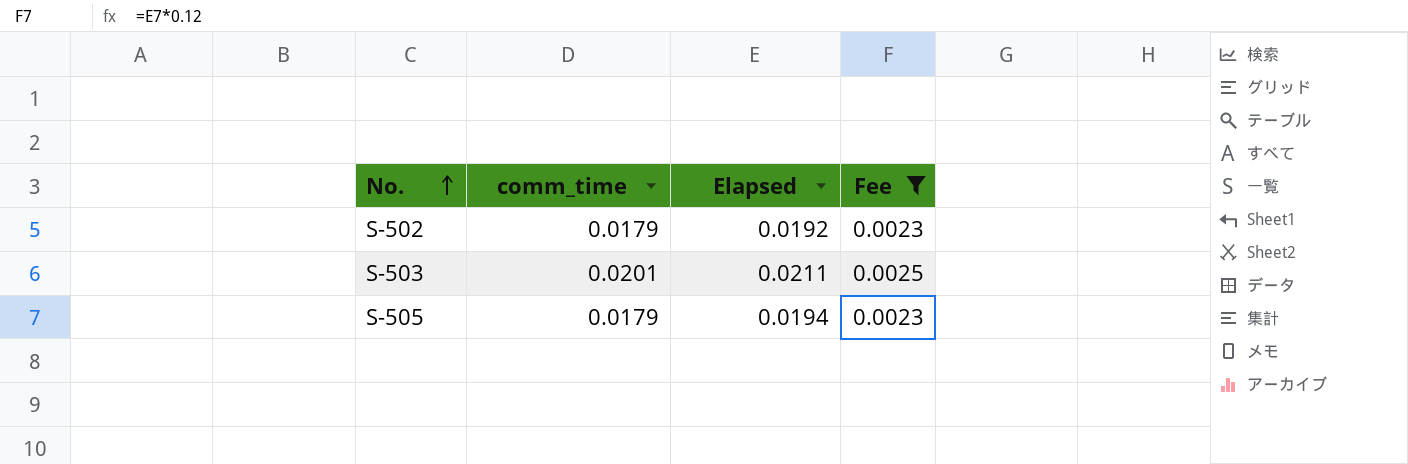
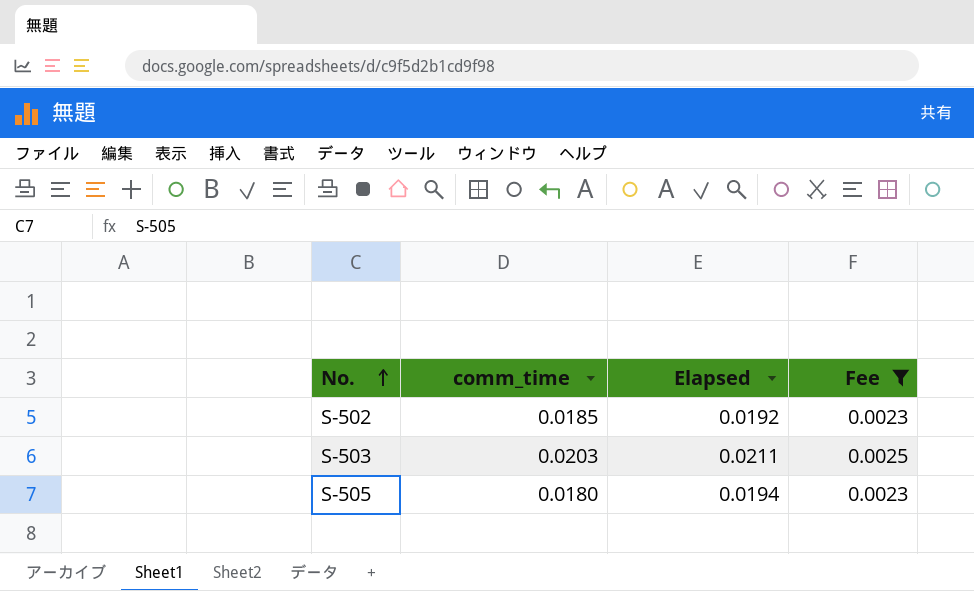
S-502 | comm_time: 0.0179 -> 0.0185
S-503 | comm_time: 0.0201 -> 0.0203
S-505 | comm_time: 0.0179 -> 0.0180

